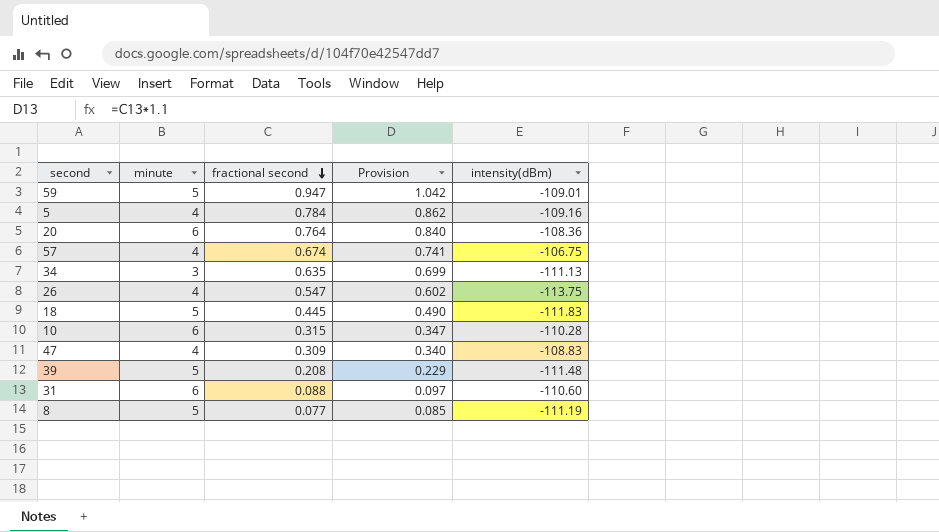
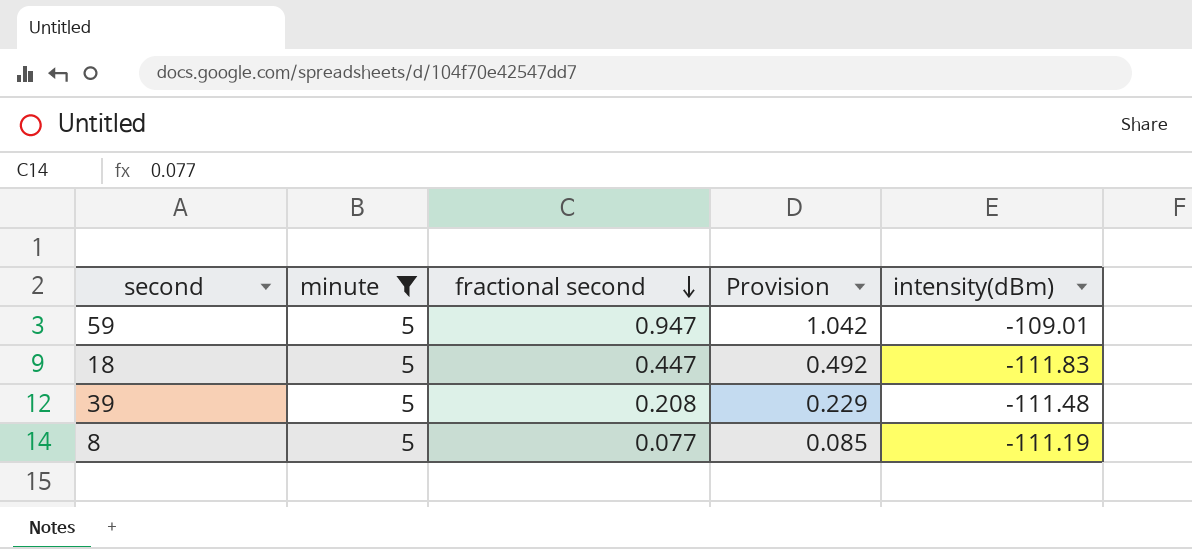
filter: none -> minute = 5
18 | fractional second: 0.445 -> 0.447
18 | Provision: 0.490 -> 0.492

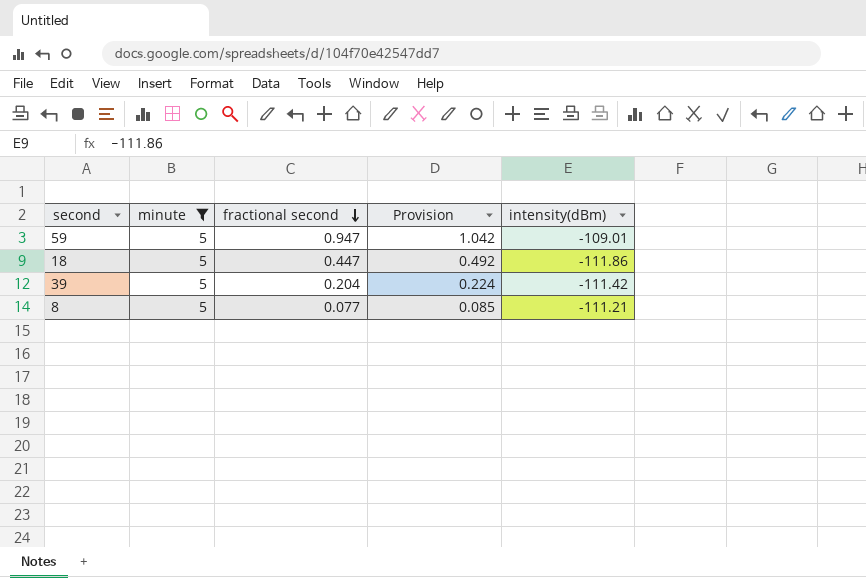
18 | intensity(dBm): -111.83 -> -111.86
39 | fractional second: 0.208 -> 0.204
39 | Provision: 0.229 -> 0.224
39 | intensity(dBm): -111.48 -> -111.42
8 | intensity(dBm): -111.19 -> -111.21

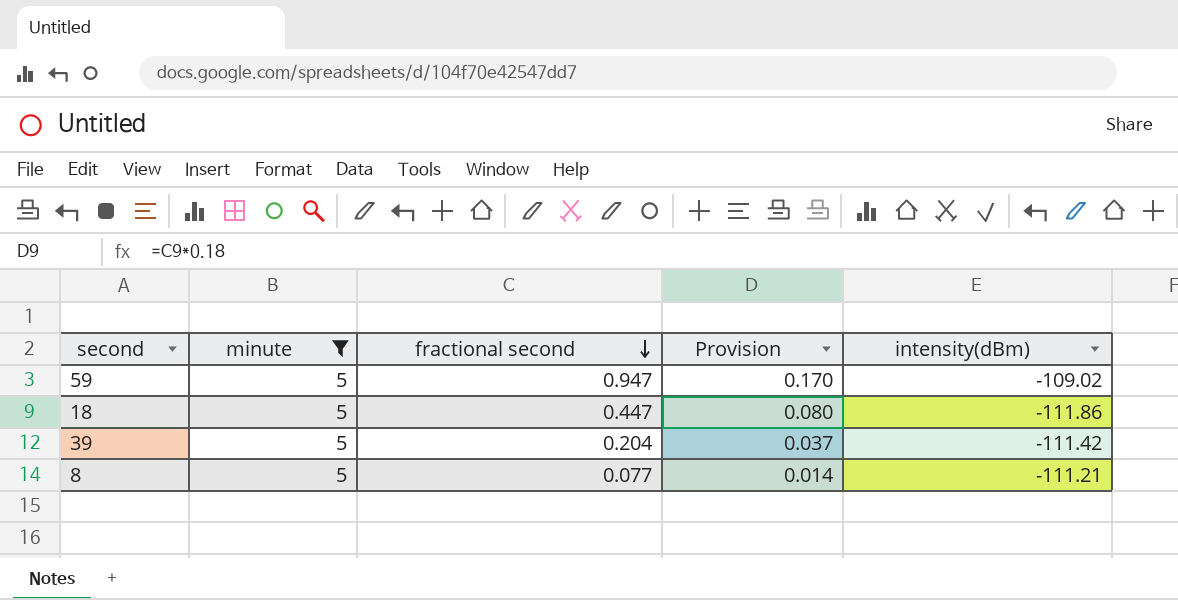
column Provision | formula: [fractional second] * 1.1 -> [fractional second] * 0.18
59 | intensity(dBm): -109.01 -> -109.02

